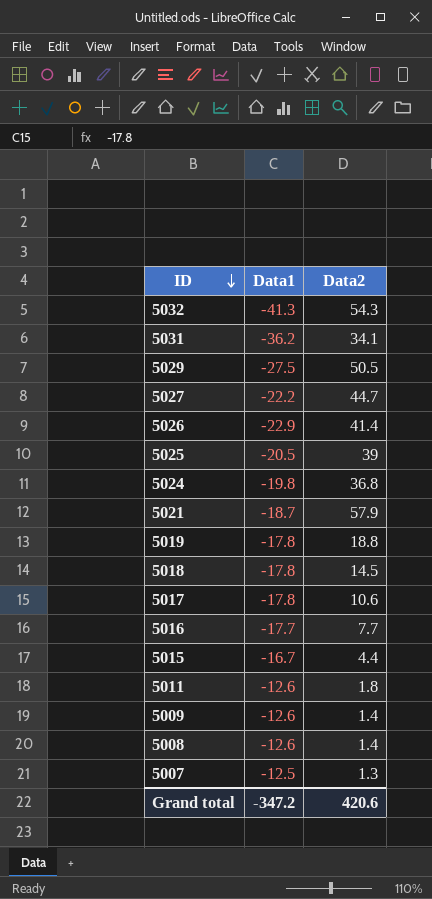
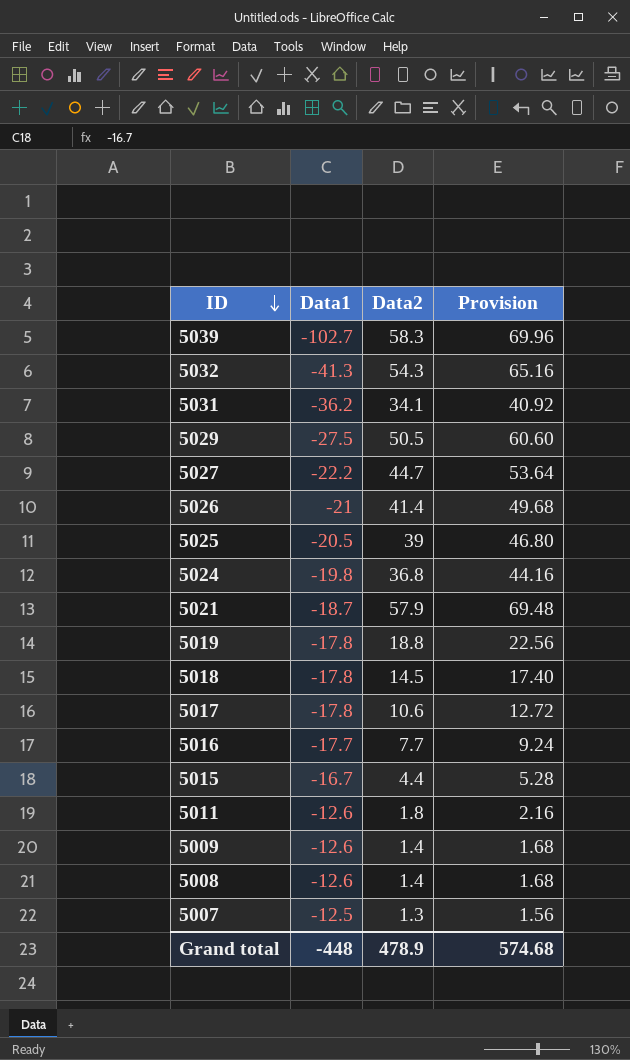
column Provision | formula: none -> [Data2] * 1.2
row 5039: none -> -102.7 | 58.3 | 69.96
5026 | Data1: -22.9 -> -21
Grand total | Data1: -347.2 -> -448
Grand total | Data2: 420.6 -> 478.9

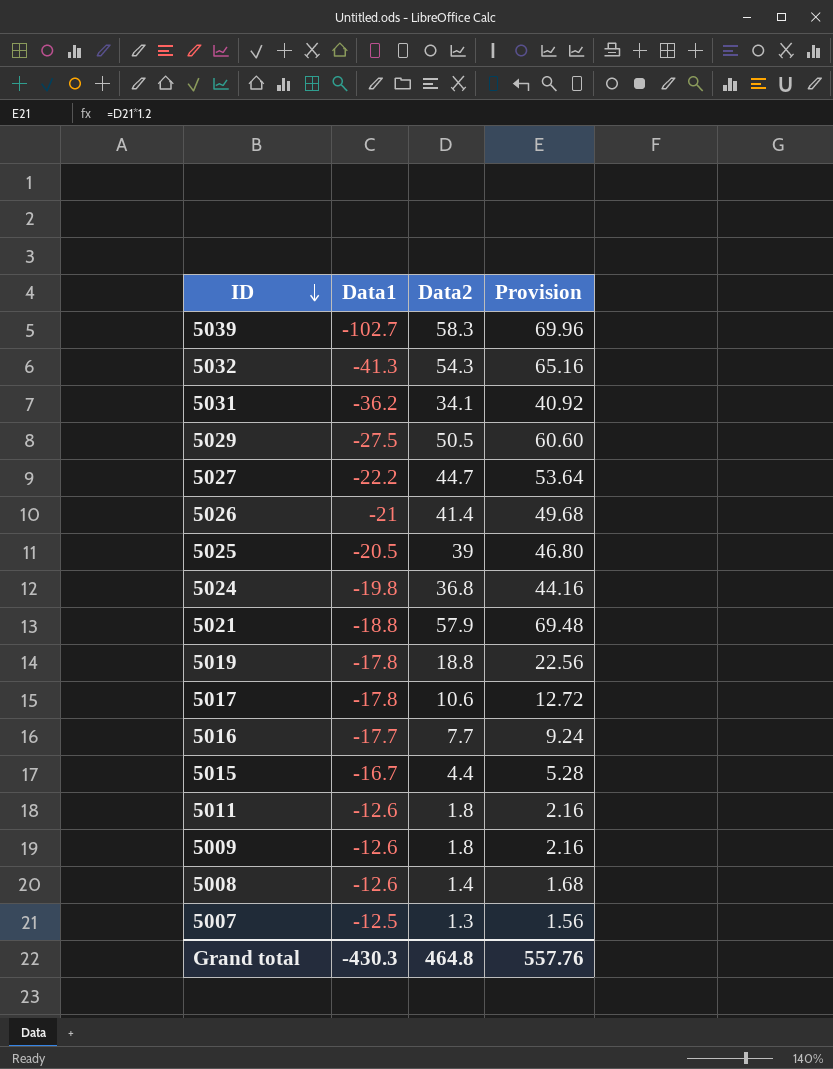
row 5018: -17.8 | 14.5 | 17.40 -> none
5021 | Data1: -18.7 -> -18.8
5009 | Data2: 1.4 -> 1.8
5009 | Provision: 1.68 -> 2.16
Grand total | Data1: -448 -> -430.3
Grand total | Data2: 478.9 -> 464.8
Grand total | Provision: 574.68 -> 557.76

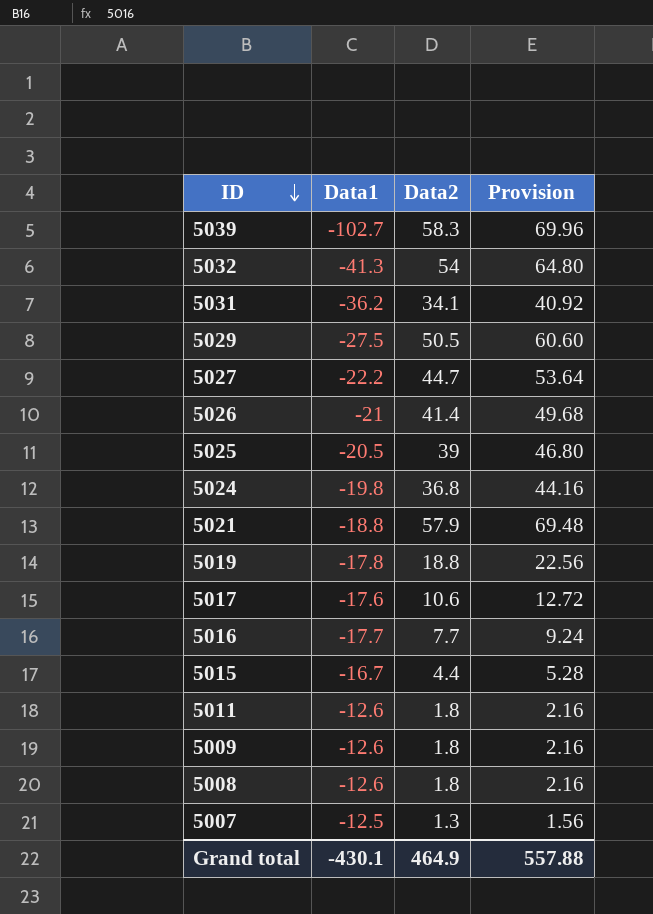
5032 | Data2: 54.3 -> 54
5032 | Provision: 65.16 -> 64.80
5017 | Data1: -17.8 -> -17.6
5008 | Data2: 1.4 -> 1.8
5008 | Provision: 1.68 -> 2.16
Grand total | Data1: -430.3 -> -430.1
Grand total | Data2: 464.8 -> 464.9
Grand total | Provision: 557.76 -> 557.88

